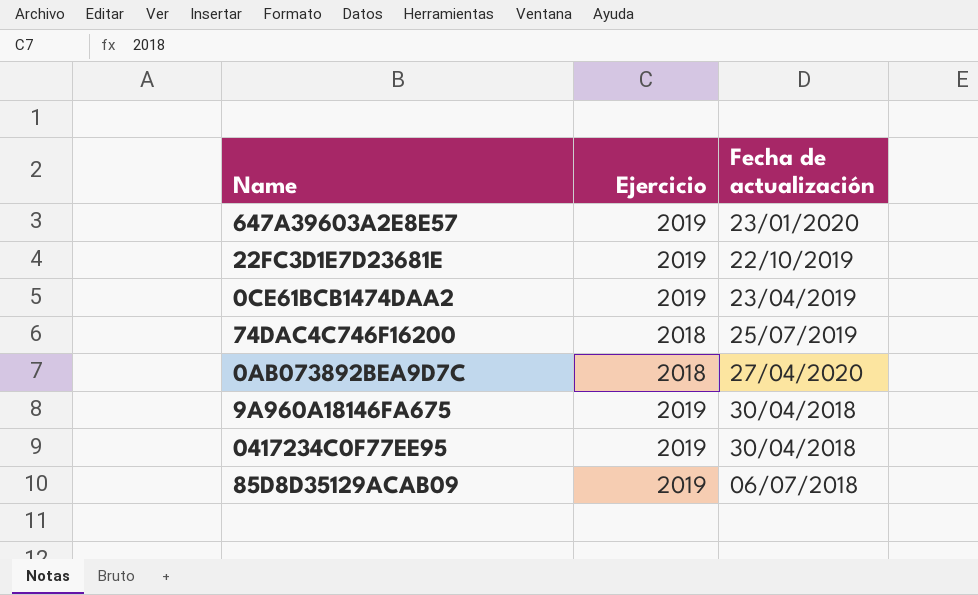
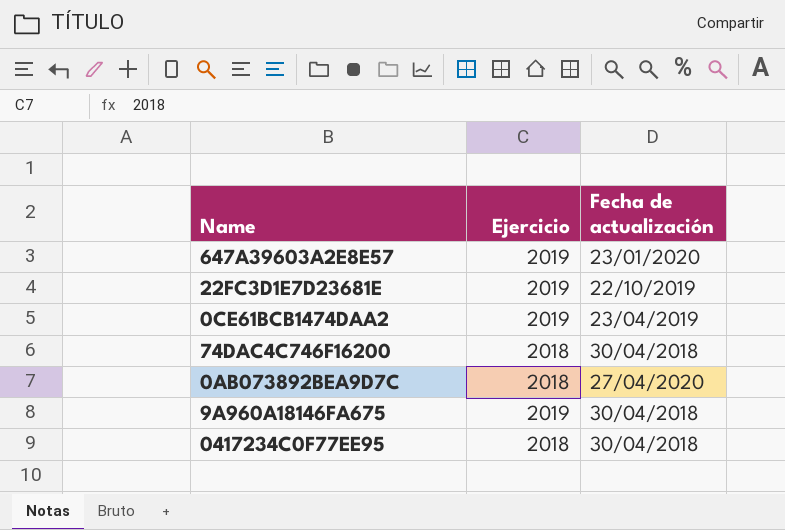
row 85D8D35129ACAB09: 2019 | 06/07/2018 -> none
74DAC4C746F16200 | Fecha de actualización: 25/07/2019 -> 30/04/2018
0417234C0F77EE95 | Ejercicio: 2019 -> 2018

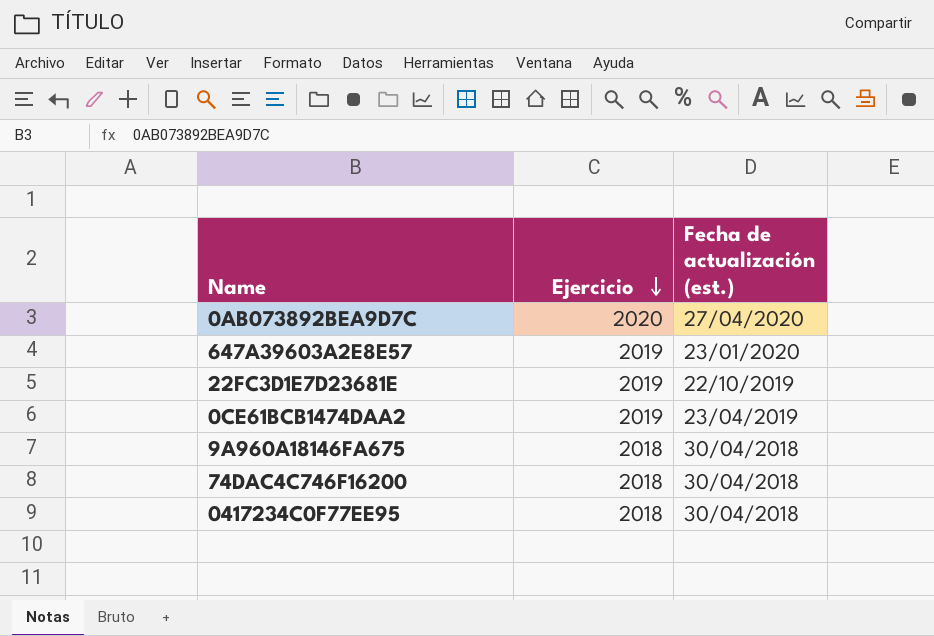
row order: none -> Ejercicio descending
column name: Fecha de actualización -> Fecha de actualización (est.)
0AB073892BEA9D7C | Ejercicio: 2018 -> 2020
9A960A18146FA675 | Ejercicio: 2019 -> 2018

